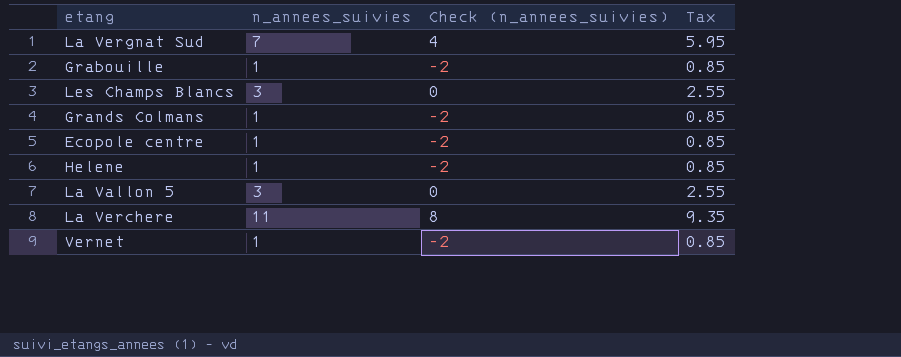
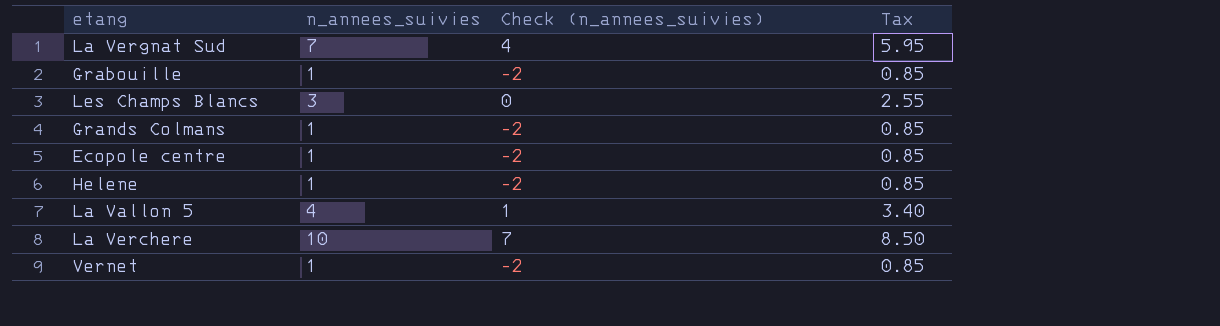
La Vallon 5 | n_annees_suivies: 3 -> 4
La Vallon 5 | Check (n_annees_suivies): 0 -> 1
La Vallon 5 | Tax: 2.55 -> 3.40
La Verchere | n_annees_suivies: 11 -> 10
La Verchere | Check (n_annees_suivies): 8 -> 7
La Verchere | Tax: 9.35 -> 8.50

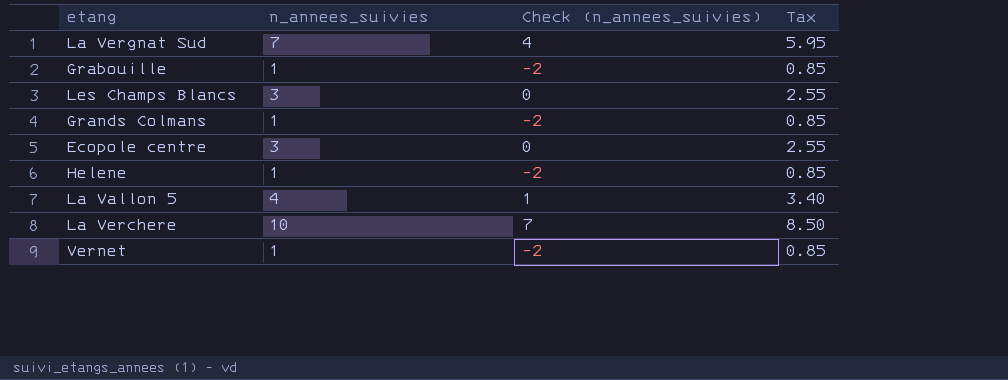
Ecopole centre | n_annees_suivies: 1 -> 3
Ecopole centre | Check (n_annees_suivies): -2 -> 0
Ecopole centre | Tax: 0.85 -> 2.55

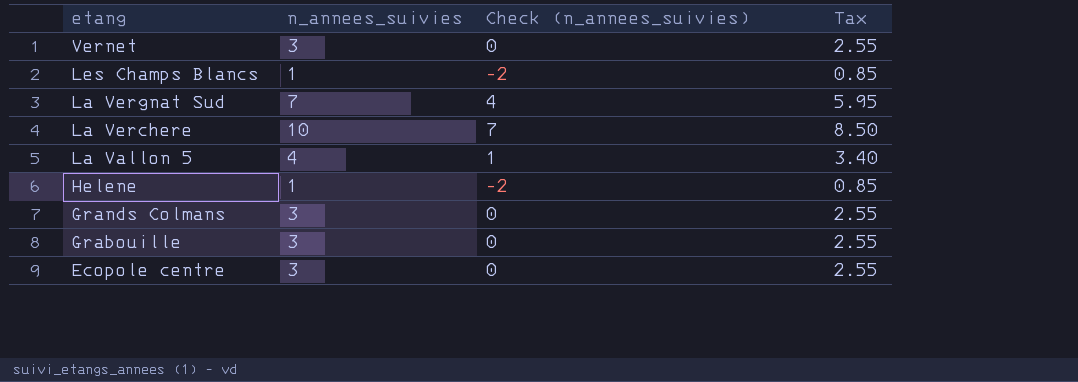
row order: none -> etang descending
Vernet | n_annees_suivies: 1 -> 3
Vernet | Check (n_annees_suivies): -2 -> 0
Vernet | Tax: 0.85 -> 2.55
Les Champs Blancs | n_annees_suivies: 3 -> 1
Les Champs Blancs | Check (n_annees_suivies): 0 -> -2
Les Champs Blancs | Tax: 2.55 -> 0.85
Grands Colmans | n_annees_suivies: 1 -> 3
Grands Colmans | Check (n_annees_suivies): -2 -> 0
Grands Colmans | Tax: 0.85 -> 2.55
Grabouille | n_annees_suivies: 1 -> 3
Grabouille | Check (n_annees_suivies): -2 -> 0
Grabouille | Tax: 0.85 -> 2.55

